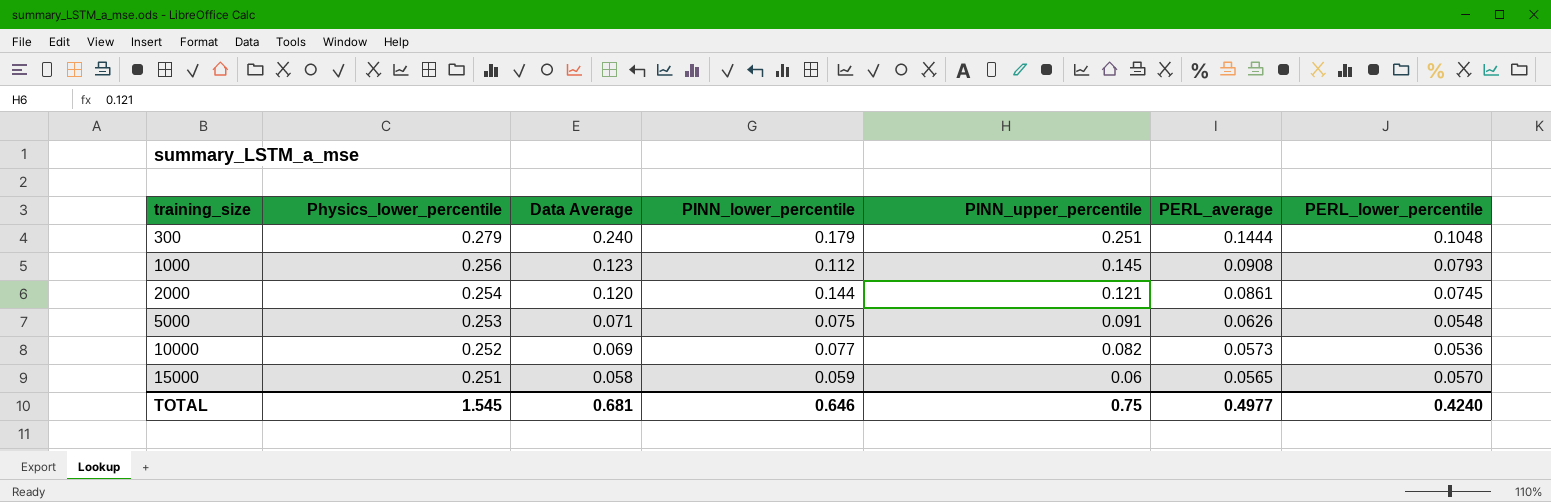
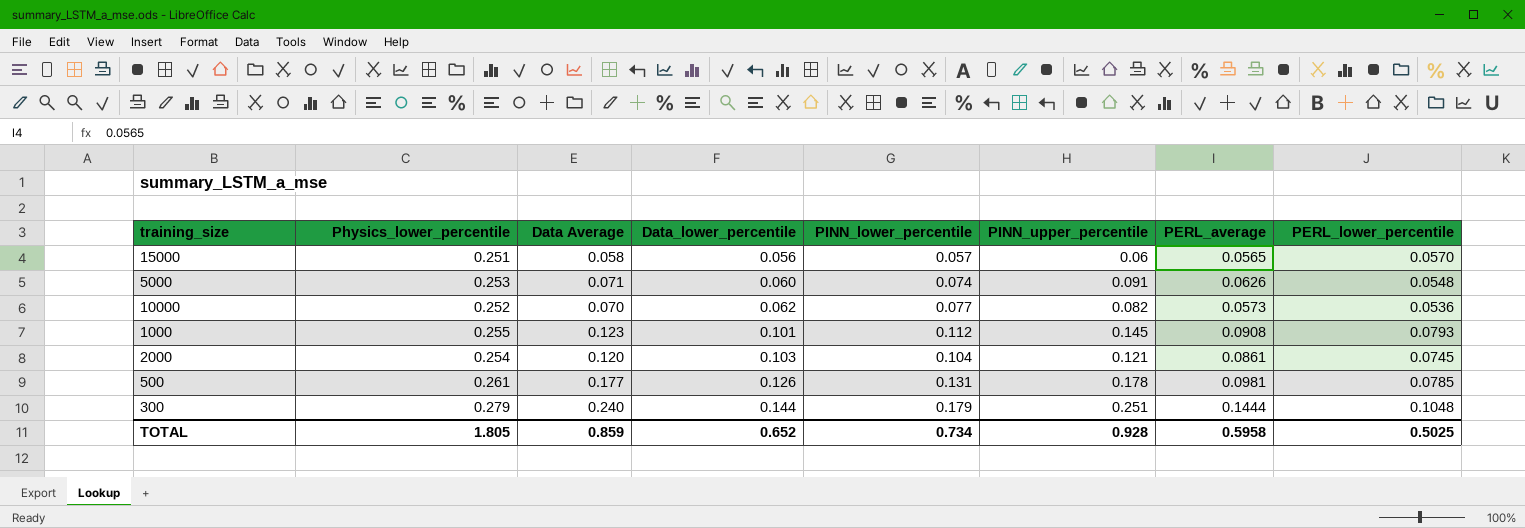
row order: training_size ascending -> Data_lower_percentile ascending
column Data_lower_percentile | position: none -> 4
15000 | PINN_lower_percentile: 0.059 -> 0.057
5000 | PINN_lower_percentile: 0.075 -> 0.074
10000 | Data Average: 0.069 -> 0.070
1000 | Physics_lower_percentile: 0.256 -> 0.255
2000 | PINN_lower_percentile: 0.144 -> 0.104
row 500: none -> 0.261 | 0.177 | 0.126 | 0.131 | 0.178 | 0.0981 | 0.0785
TOTAL | Physics_lower_percentile: 1.545 -> 1.805
TOTAL | Data Average: 0.681 -> 0.859
TOTAL | PINN_lower_percentile: 0.646 -> 0.734
TOTAL | PINN_upper_percentile: 0.75 -> 0.928
TOTAL | PERL_average: 0.4977 -> 0.5958
TOTAL | PERL_lower_percentile: 0.4240 -> 0.5025

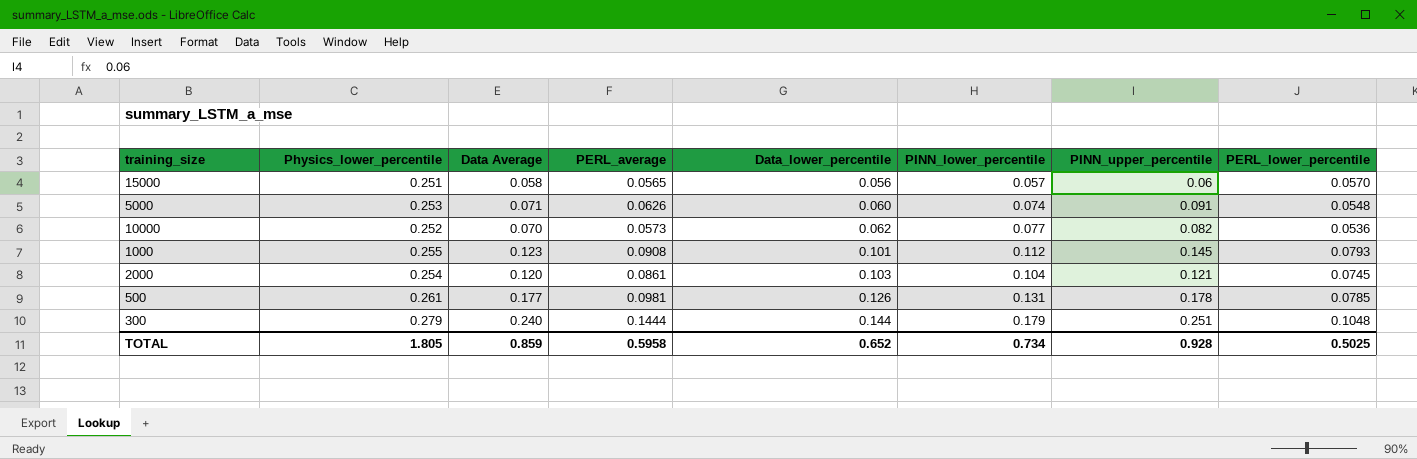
column PERL_average | position: 7 -> 4

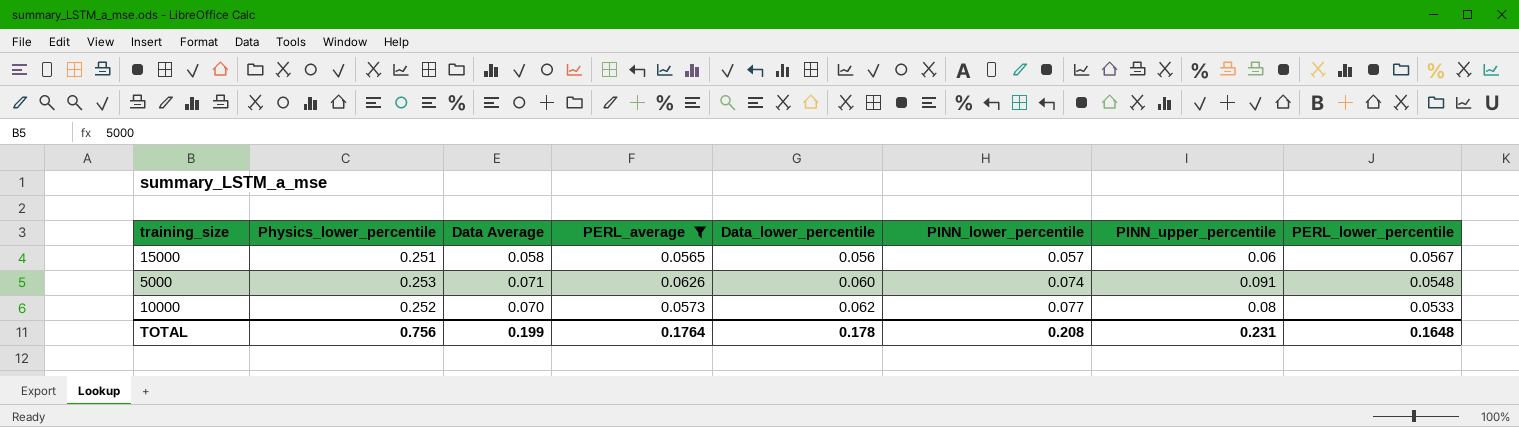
filter: none -> PERL_average <= 0.0626
15000 | PERL_lower_percentile: 0.0570 -> 0.0567
10000 | PINN_upper_percentile: 0.082 -> 0.08
10000 | PERL_lower_percentile: 0.0536 -> 0.0533
TOTAL | Physics_lower_percentile: 1.805 -> 0.756
TOTAL | Data Average: 0.859 -> 0.199
TOTAL | PERL_average: 0.5958 -> 0.1764
TOTAL | Data_lower_percentile: 0.652 -> 0.178
TOTAL | PINN_lower_percentile: 0.734 -> 0.208
TOTAL | PINN_upper_percentile: 0.928 -> 0.231
TOTAL | PERL_lower_percentile: 0.5025 -> 0.1648

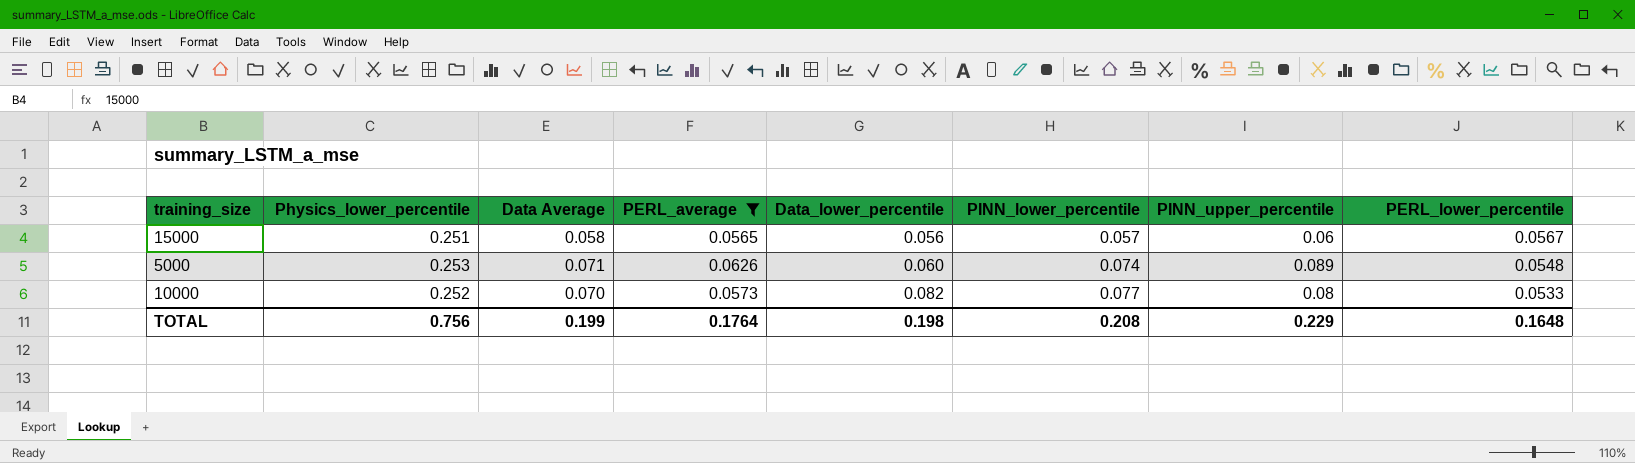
5000 | PINN_upper_percentile: 0.091 -> 0.089
10000 | Data_lower_percentile: 0.062 -> 0.082
TOTAL | Data_lower_percentile: 0.178 -> 0.198
TOTAL | PINN_upper_percentile: 0.231 -> 0.229

